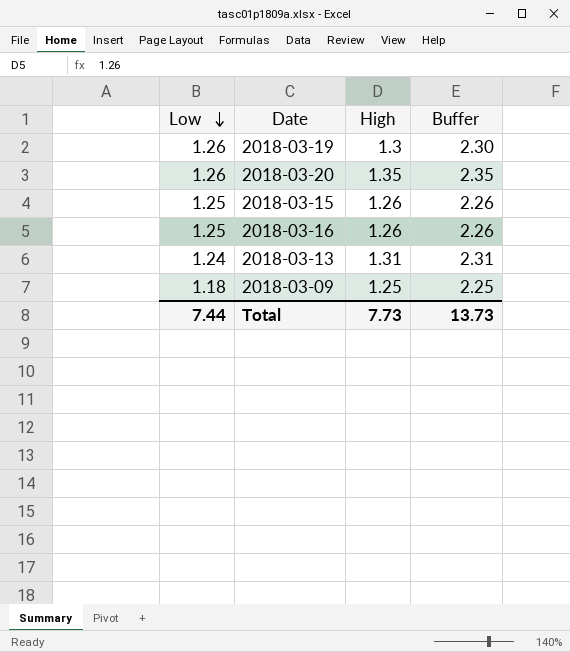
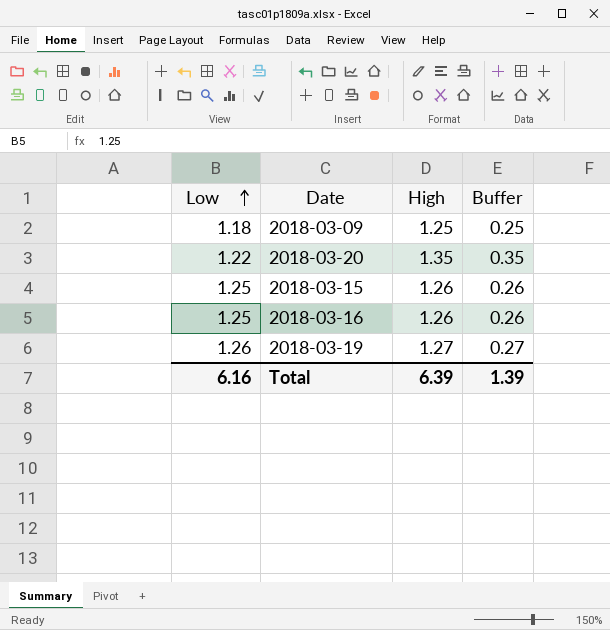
row order: Low descending -> Low ascending
column Buffer | formula: [High] + 1 -> [High] - 1
row 2018-03-13: 1.24 | 1.31 | 2.31 -> none
2018-03-20 | Low: 1.26 -> 1.22
2018-03-19 | High: 1.3 -> 1.27
Total | Low: 7.44 -> 6.16
Total | High: 7.73 -> 6.39
Total | Buffer: 13.73 -> 1.39

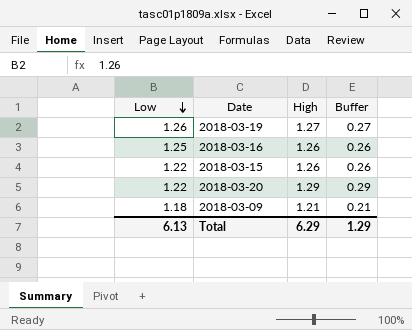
row order: Low ascending -> Low descending
2018-03-15 | Low: 1.25 -> 1.22
2018-03-20 | High: 1.35 -> 1.29
2018-03-20 | Buffer: 0.35 -> 0.29
2018-03-09 | High: 1.25 -> 1.21
2018-03-09 | Buffer: 0.25 -> 0.21
Total | Low: 6.16 -> 6.13
Total | High: 6.39 -> 6.29
Total | Buffer: 1.39 -> 1.29

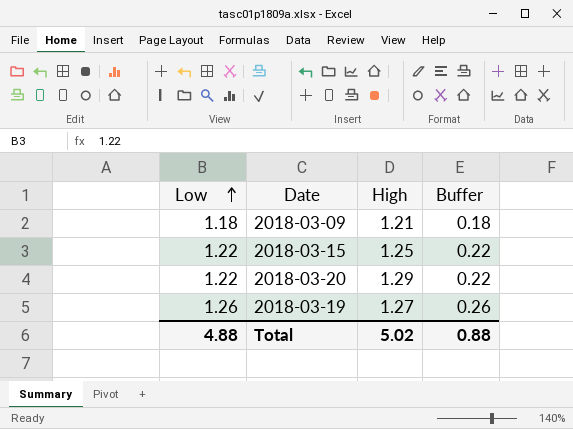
row order: Low descending -> Low ascending
column Buffer | formula: [High] - 1 -> [Low] - 1
row 2018-03-16: 1.25 | 1.26 | 0.26 -> none
2018-03-15 | High: 1.26 -> 1.25
Total | Low: 6.13 -> 4.88
Total | High: 6.29 -> 5.02
Total | Buffer: 1.29 -> 0.88

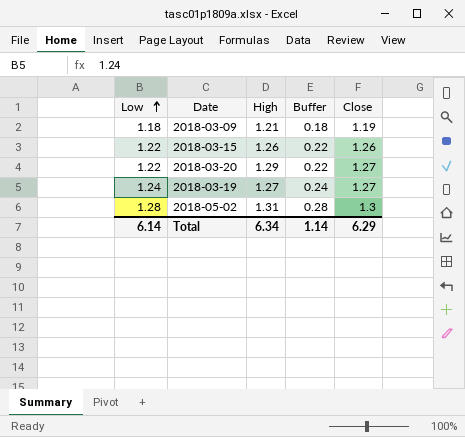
column Close | position: none -> 5
2018-03-15 | High: 1.25 -> 1.26
2018-03-19 | Low: 1.26 -> 1.24
2018-03-19 | Buffer: 0.26 -> 0.24
row 2018-05-02: none -> 1.28 | 1.31 | 0.28 | 1.3
Total | Low: 4.88 -> 6.14
Total | High: 5.02 -> 6.34
Total | Buffer: 0.88 -> 1.14

